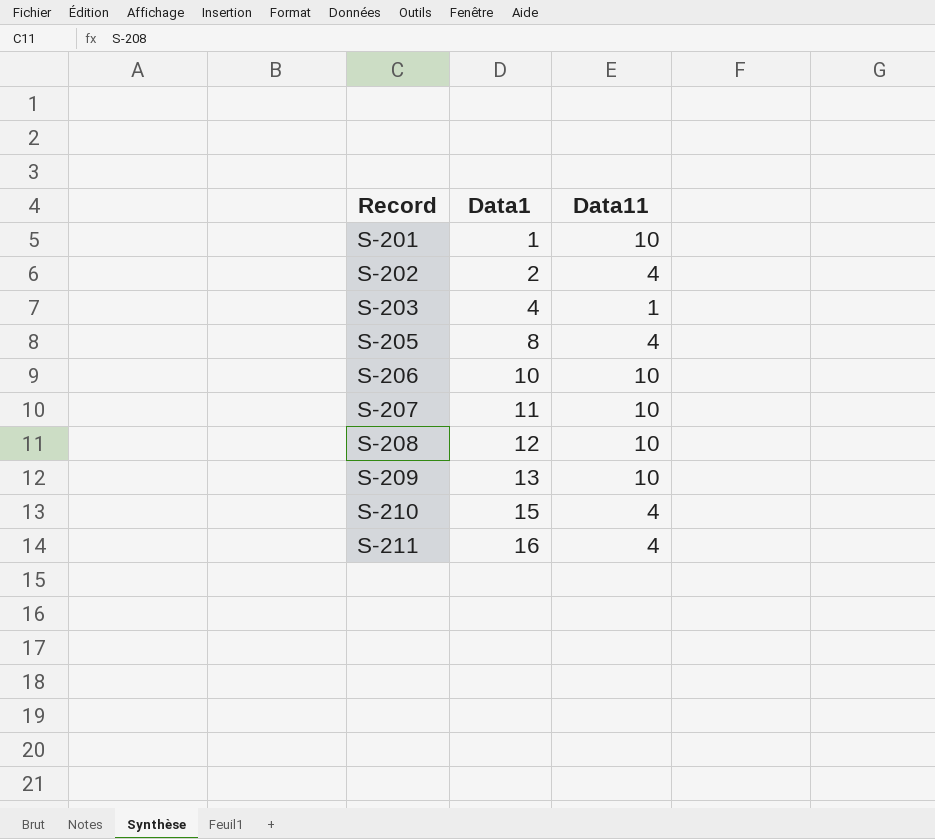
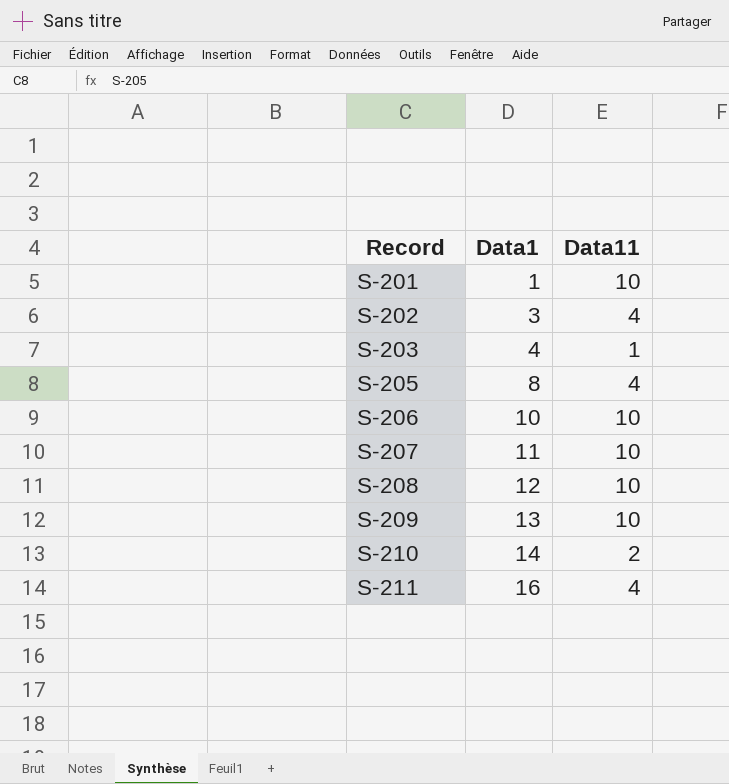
S-202 | Data1: 2 -> 3
S-210 | Data1: 15 -> 14
S-210 | Data11: 4 -> 2

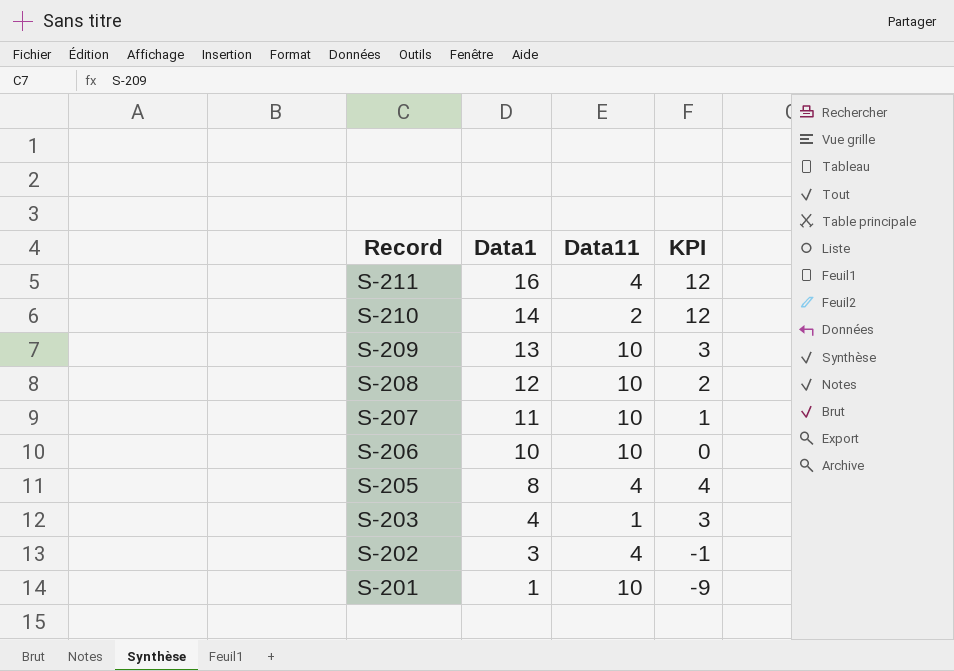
row order: Record ascending -> Record descending
column KPI | formula: none -> [Data1] - [Data11]

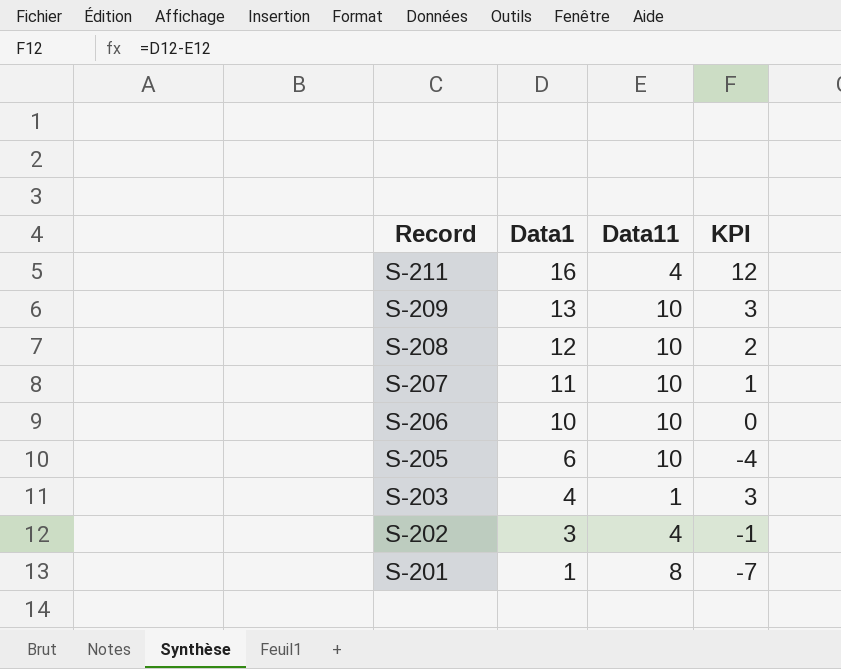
row S-210: 14 | 2 | 12 -> none
S-205 | Data1: 8 -> 6
S-205 | Data11: 4 -> 10
S-205 | KPI: 4 -> -4
S-201 | Data11: 10 -> 8
S-201 | KPI: -9 -> -7

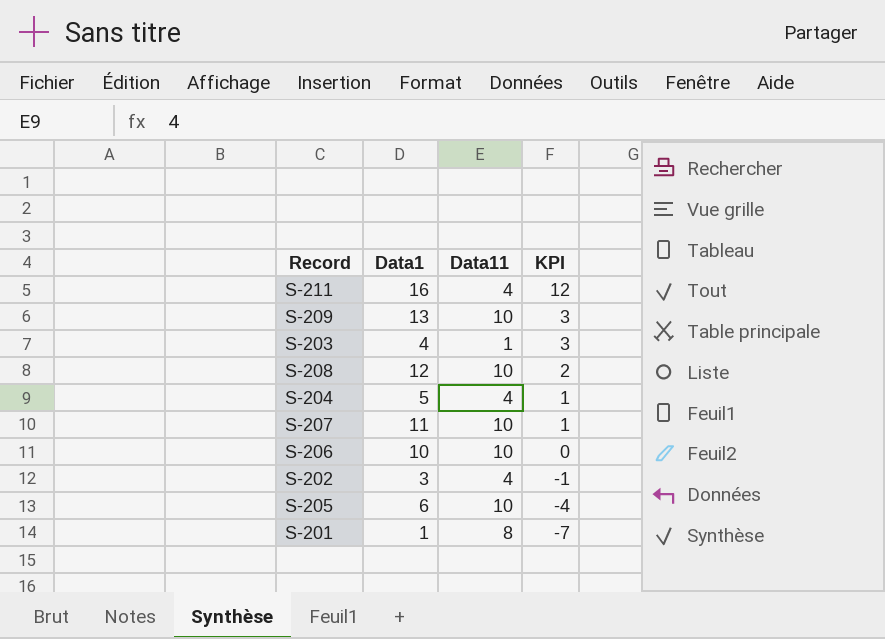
row order: Record descending -> KPI descending
row S-204: none -> 5 | 4 | 1

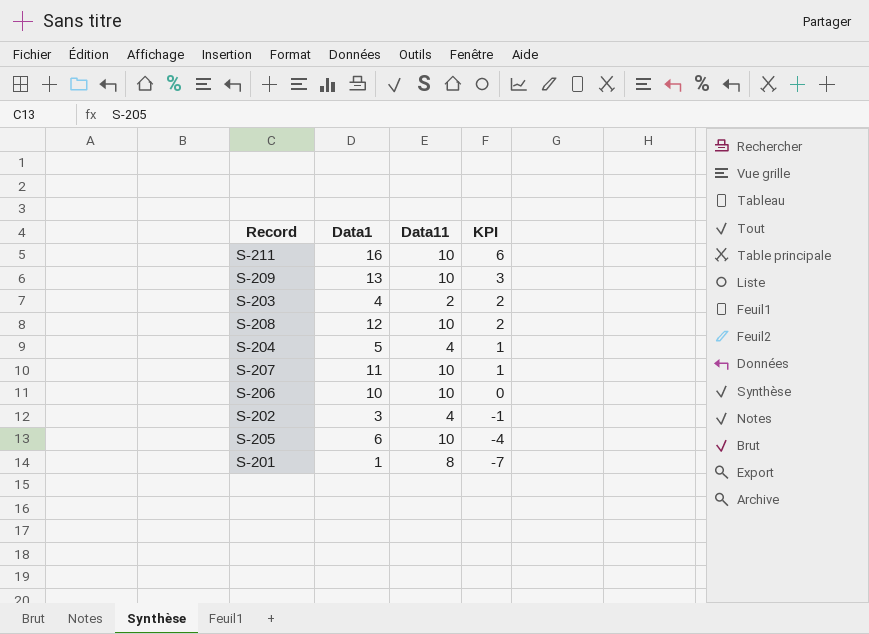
S-211 | Data11: 4 -> 10
S-211 | KPI: 12 -> 6
S-203 | Data11: 1 -> 2
S-203 | KPI: 3 -> 2

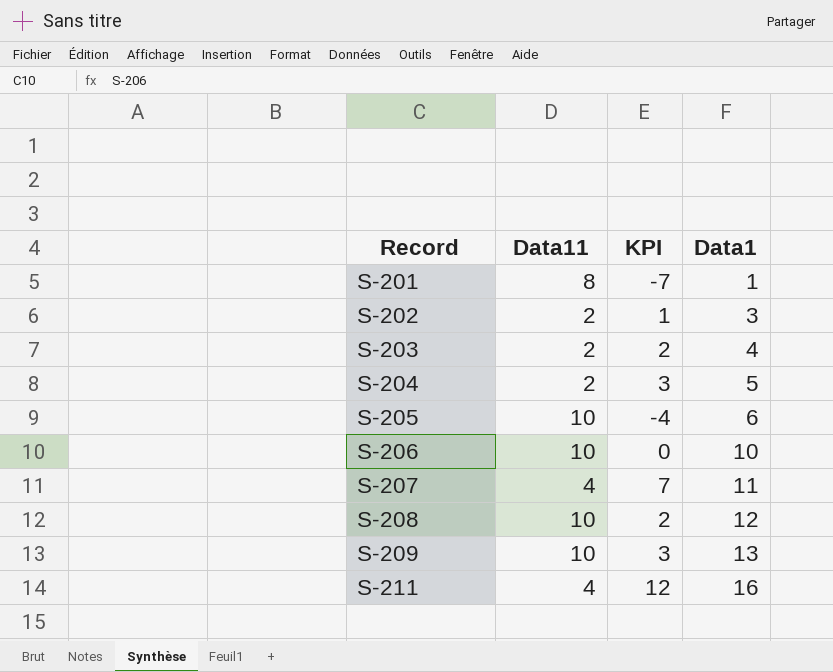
row order: KPI descending -> Record ascending
column Data1 | position: 2 -> 4
S-202 | Data11: 4 -> 2
S-202 | KPI: -1 -> 1
S-204 | Data11: 4 -> 2
S-204 | KPI: 1 -> 3
S-207 | Data11: 10 -> 4
S-207 | KPI: 1 -> 7
S-211 | Data11: 10 -> 4
S-211 | KPI: 6 -> 12

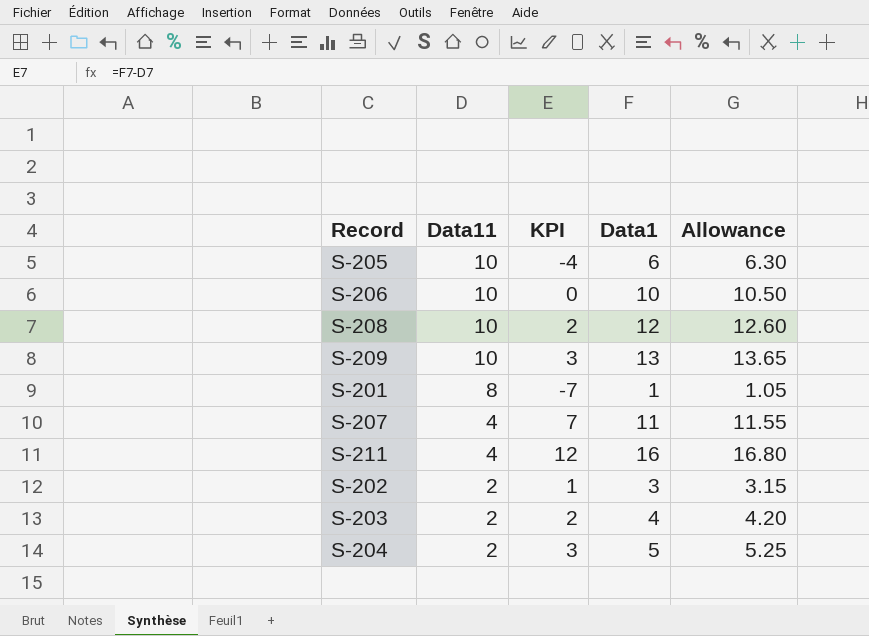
row order: Record ascending -> Data11 descending
column Allowance | formula: none -> [Data1] * 1.05

